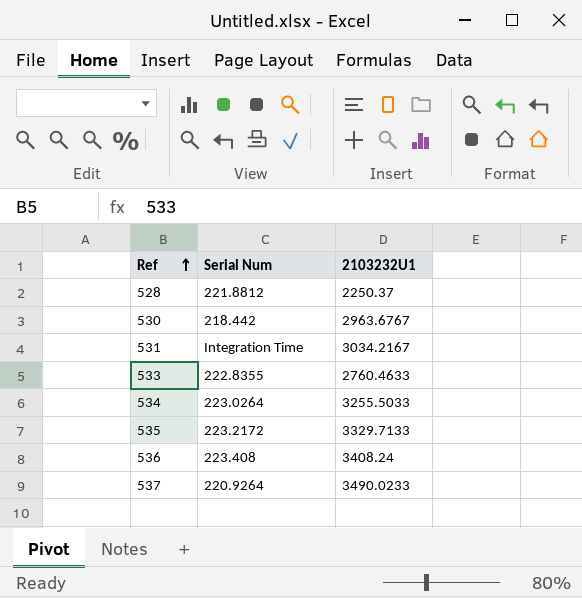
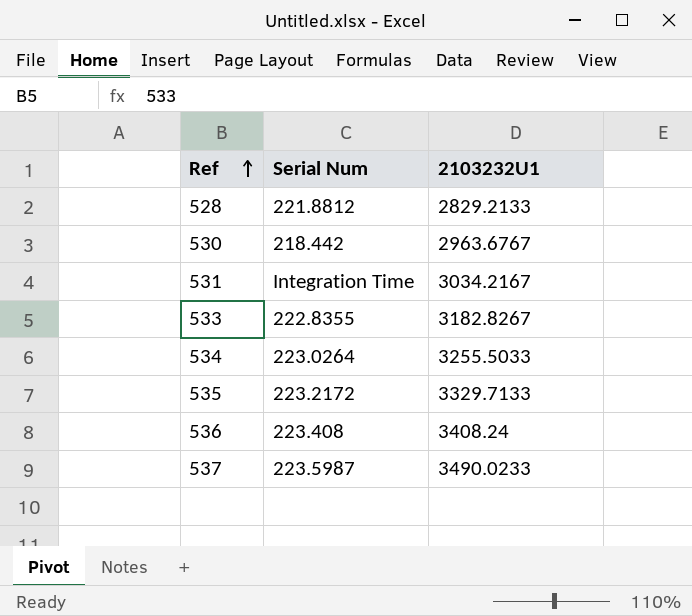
528 | 2103232U1: 2250.37 -> 2829.2133
533 | 2103232U1: 2760.4633 -> 3182.8267
537 | Serial Num: 220.9264 -> 223.5987

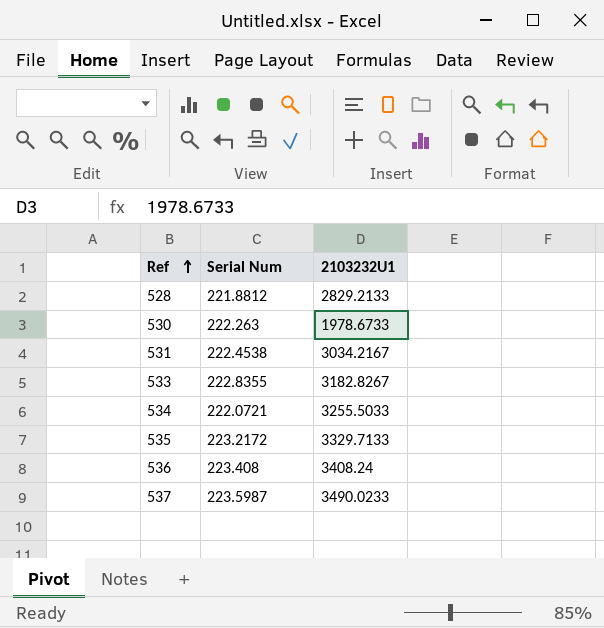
530 | Serial Num: 218.442 -> 222.263
530 | 2103232U1: 2963.6767 -> 1978.6733
531 | Serial Num: Integration Time -> 222.4538
534 | Serial Num: 223.0264 -> 222.0721

